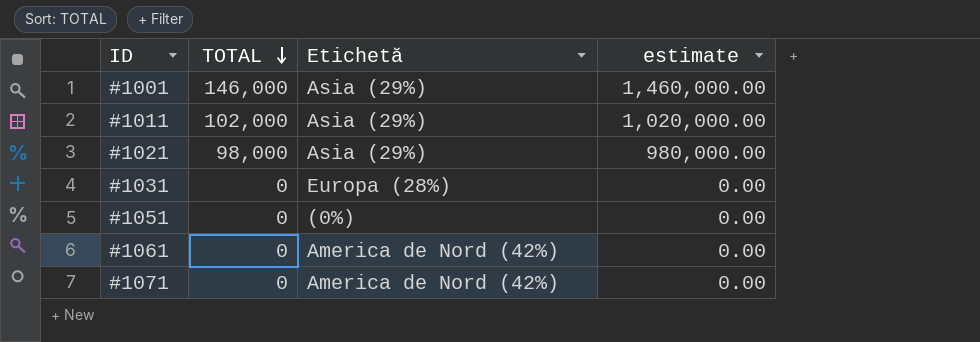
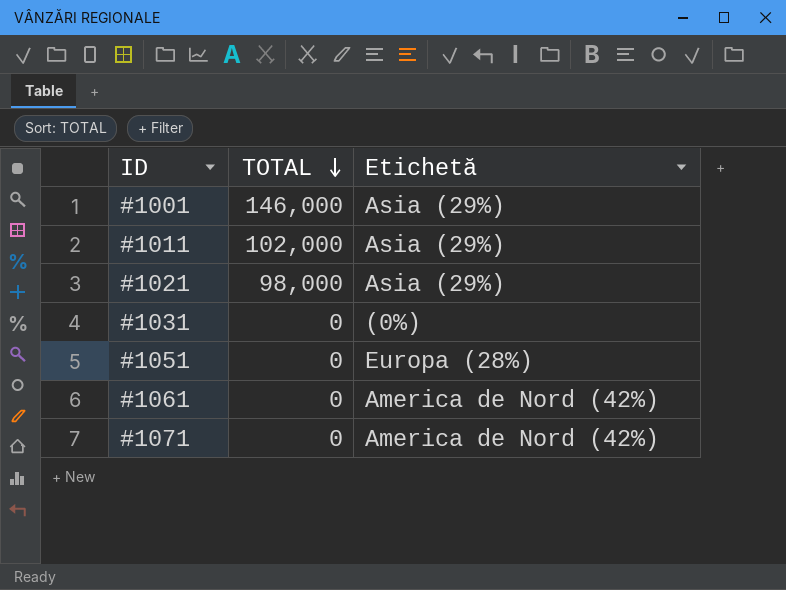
column estimate | formula: [TOTAL] * 10 -> none
#1031 | Etichetă: Europa (28%) -> (0%)
#1051 | Etichetă: (0%) -> Europa (28%)

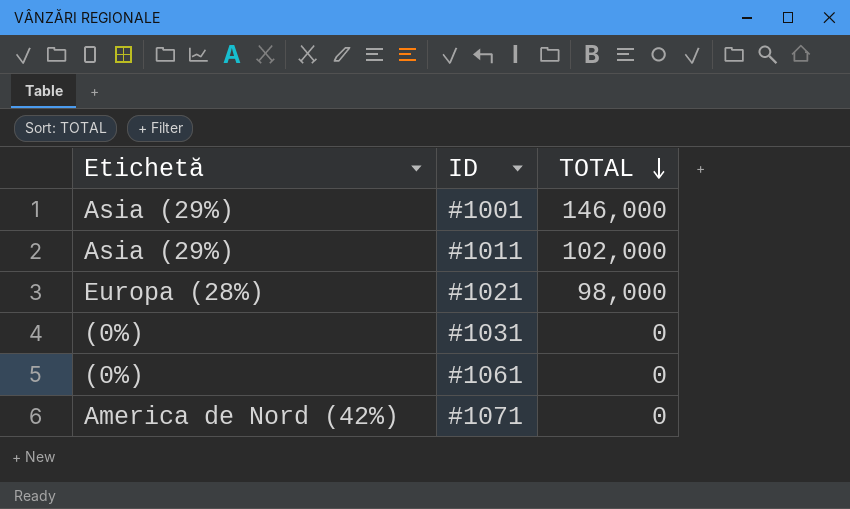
column Etichetă | position: 3 -> 1
row #1051: 0 | Europa (28%) -> none
#1021 | Etichetă: Asia (29%) -> Europa (28%)
#1061 | Etichetă: America de Nord (42%) -> (0%)

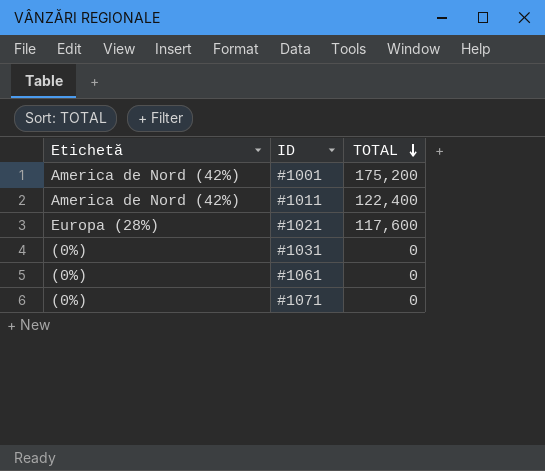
#1001 | Etichetă: Asia (29%) -> America de Nord (42%)
#1001 | TOTAL: 146,000 -> 175,200
#1011 | Etichetă: Asia (29%) -> America de Nord (42%)
#1011 | TOTAL: 102,000 -> 122,400
#1021 | TOTAL: 98,000 -> 117,600
#1071 | Etichetă: America de Nord (42%) -> (0%)

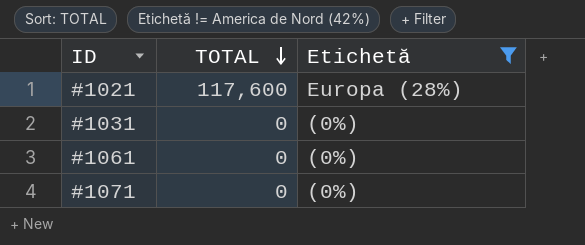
filter: none -> Etichetă != America de Nord (42%)
column Etichetă | position: 1 -> 3

